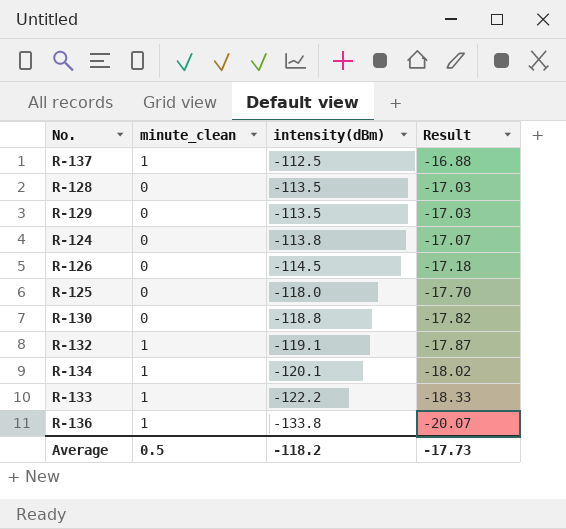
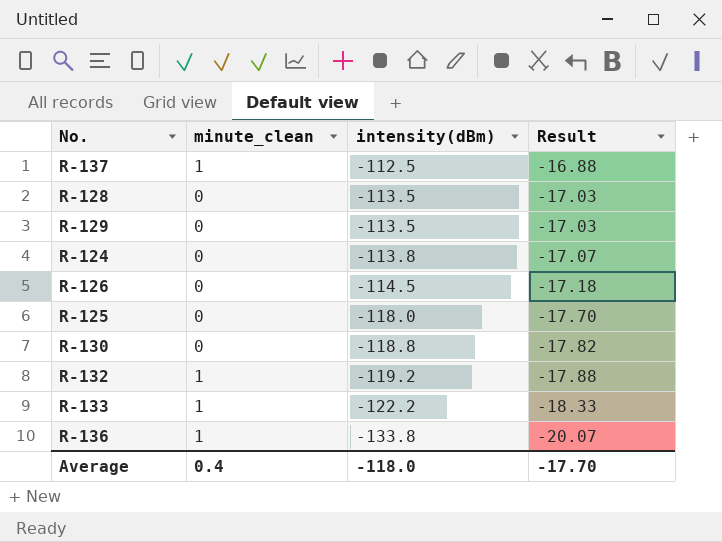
row R-134: 1 | -120.1 | -18.02 -> none
R-132 | intensity(dBm): -119.1 -> -119.2
R-132 | Result: -17.87 -> -17.88
Average | minute_clean: 0.5 -> 0.4
Average | intensity(dBm): -118.2 -> -118.0
Average | Result: -17.73 -> -17.70

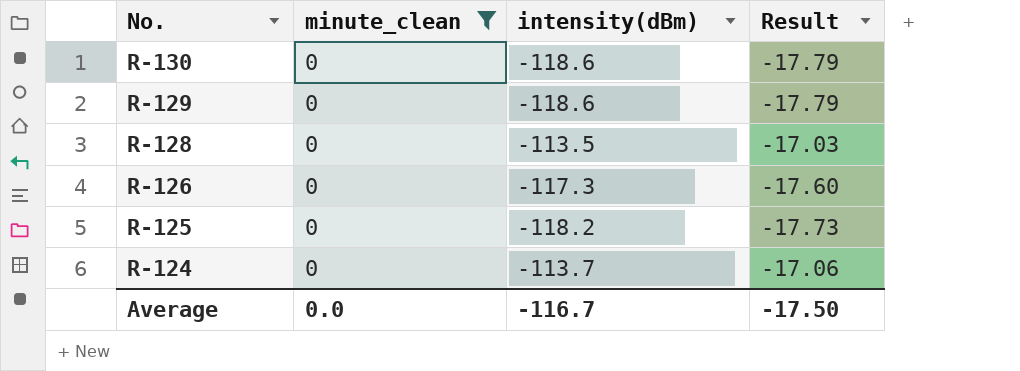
filter: none -> minute_clean = 0
row order: intensity(dBm) descending -> No. descending
R-130 | intensity(dBm): -118.8 -> -118.6
R-130 | Result: -17.82 -> -17.79
R-129 | intensity(dBm): -113.5 -> -118.6
R-129 | Result: -17.03 -> -17.79
R-126 | intensity(dBm): -114.5 -> -117.3
R-126 | Result: -17.18 -> -17.60
R-125 | intensity(dBm): -118.0 -> -118.2
R-125 | Result: -17.70 -> -17.73
R-124 | intensity(dBm): -113.8 -> -113.7
R-124 | Result: -17.07 -> -17.06
Average | minute_clean: 0.4 -> 0.0
Average | intensity(dBm): -118.0 -> -116.7
Average | Result: -17.70 -> -17.50

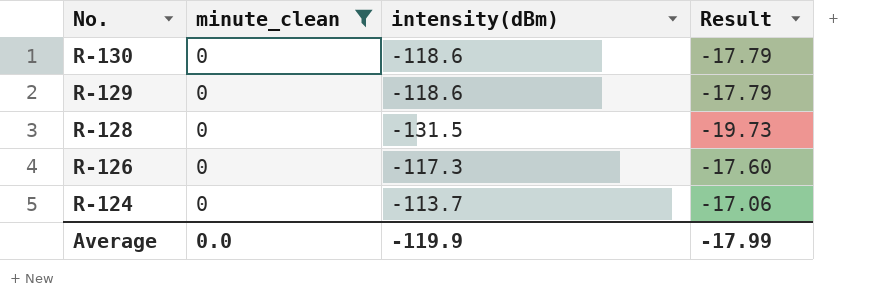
row R-125: 0 | -118.2 | -17.73 -> none
R-128 | intensity(dBm): -113.5 -> -131.5
R-128 | Result: -17.03 -> -19.73
Average | intensity(dBm): -116.7 -> -119.9
Average | Result: -17.50 -> -17.99

